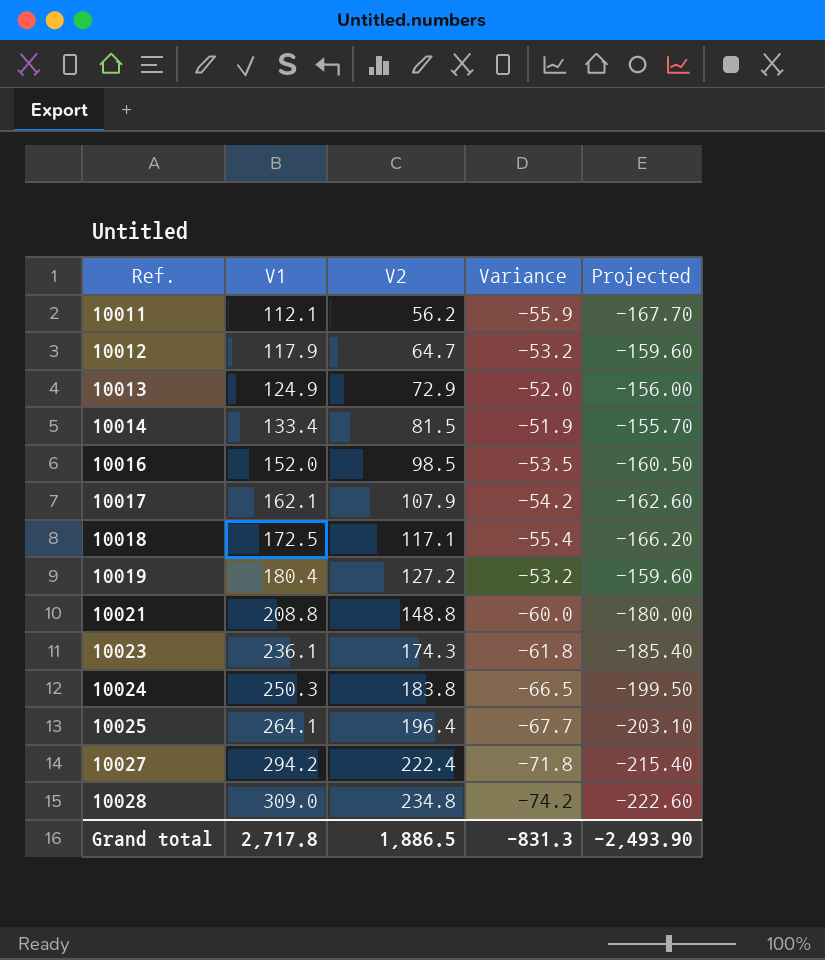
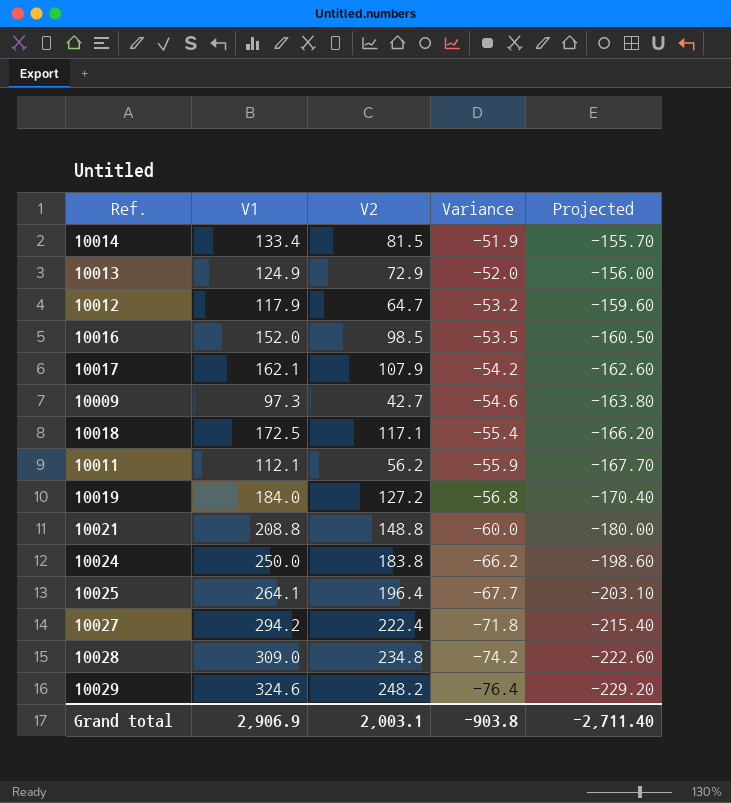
row order: Ref. ascending -> Variance descending
row 10023: 236.1 | 174.3 | -61.8 | -185.40 -> none
row 10009: none -> 97.3 | 42.7 | -54.6 | -163.80
10019 | V1: 180.4 -> 184.0
10019 | Variance: -53.2 -> -56.8
10019 | Projected: -159.60 -> -170.40
10024 | V1: 250.3 -> 250.0
10024 | Variance: -66.5 -> -66.2
10024 | Projected: -199.50 -> -198.60
row 10029: none -> 324.6 | 248.2 | -76.4 | -229.20
Grand total | V1: 2,717.8 -> 2,906.9
Grand total | V2: 1,886.5 -> 2,003.1
Grand total | Variance: -831.3 -> -903.8
Grand total | Projected: -2,493.90 -> -2,711.40

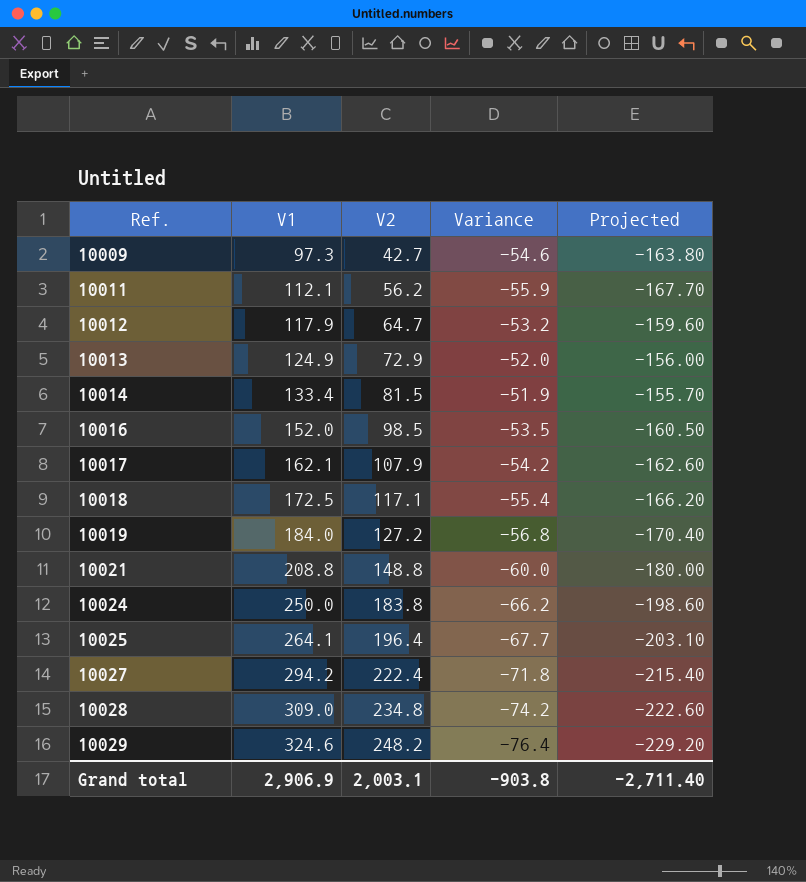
row order: Variance descending -> Ref. ascending

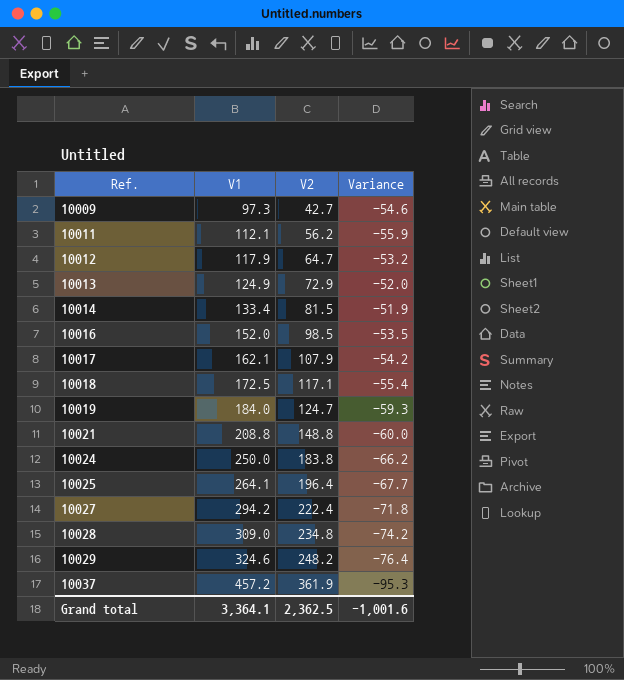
column Projected | formula: [Variance] * 3 -> none
10019 | V2: 127.2 -> 124.7
10019 | Variance: -56.8 -> -59.3
row 10037: none -> 457.2 | 361.9 | -95.3
Grand total | V1: 2,906.9 -> 3,364.1
Grand total | V2: 2,003.1 -> 2,362.5
Grand total | Variance: -903.8 -> -1,001.6

